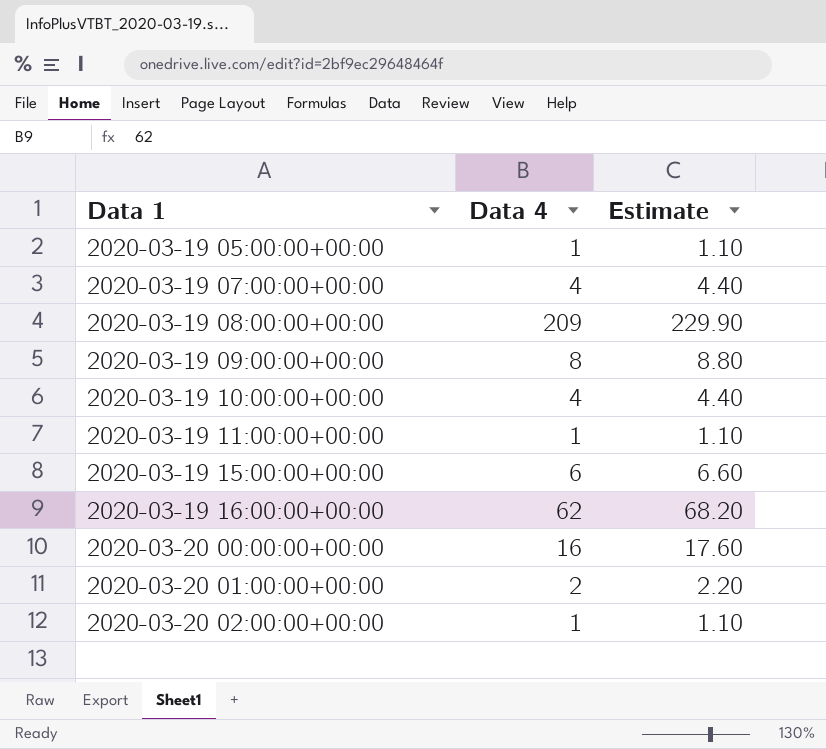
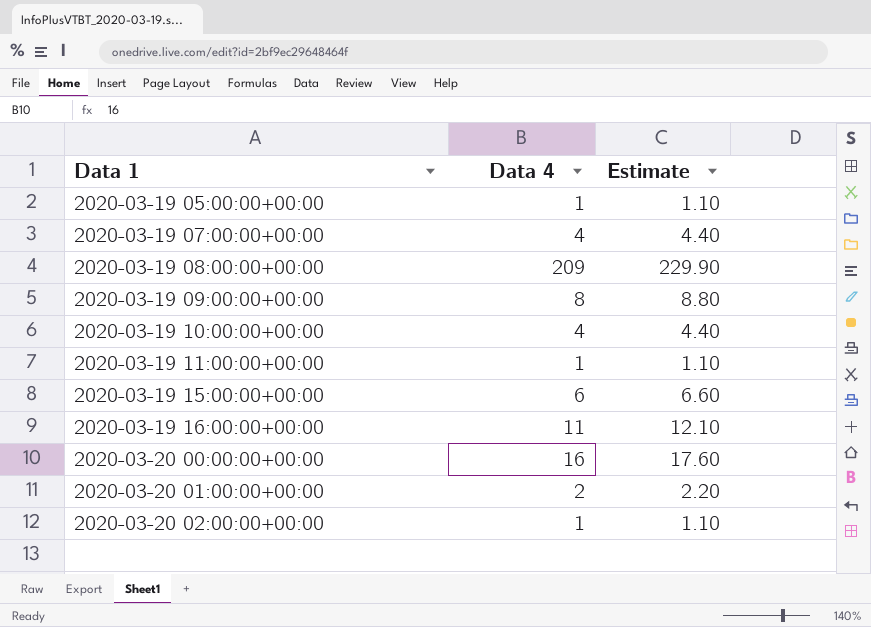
2020-03-19 16:00:00+00:00 | Data 4: 62 -> 11
2020-03-19 16:00:00+00:00 | Estimate: 68.20 -> 12.10

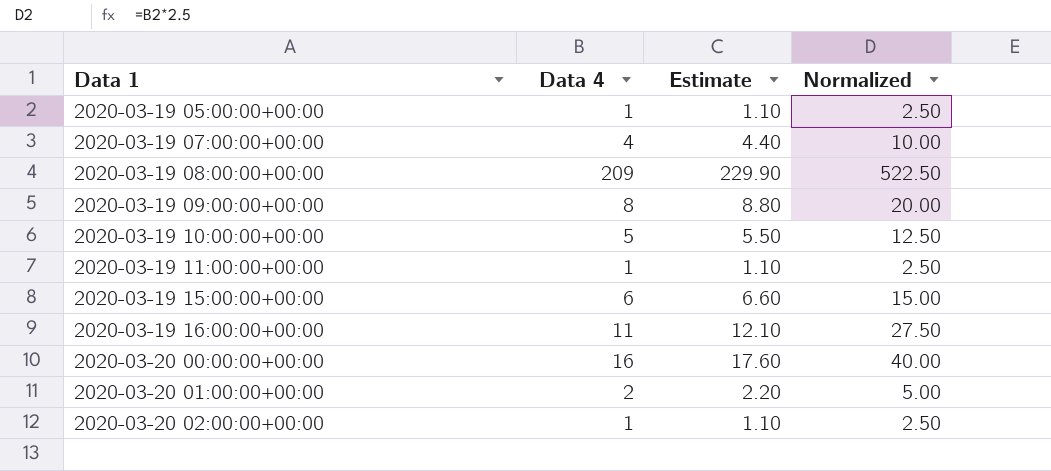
column Normalized | formula: none -> [Data 4] * 2.5
2020-03-19 10:00:00+00:00 | Data 4: 4 -> 5
2020-03-19 10:00:00+00:00 | Estimate: 4.40 -> 5.50

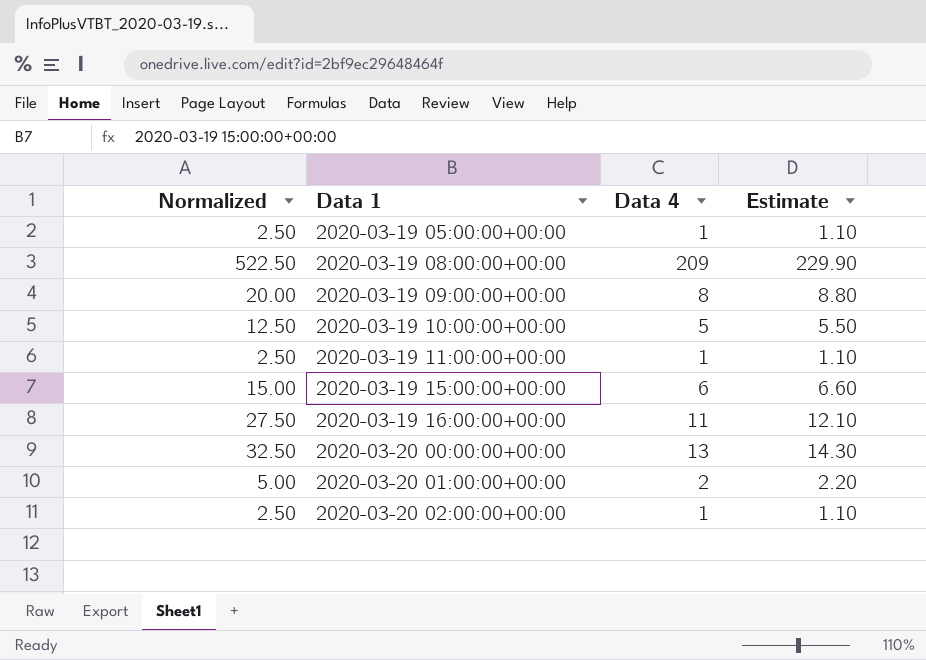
column Normalized | position: 4 -> 1
row 2020-03-19 07:00:00+00:00: 4 | 4.40 | 10.00 -> none
2020-03-20 00:00:00+00:00 | Normalized: 40.00 -> 32.50
2020-03-20 00:00:00+00:00 | Data 4: 16 -> 13
2020-03-20 00:00:00+00:00 | Estimate: 17.60 -> 14.30

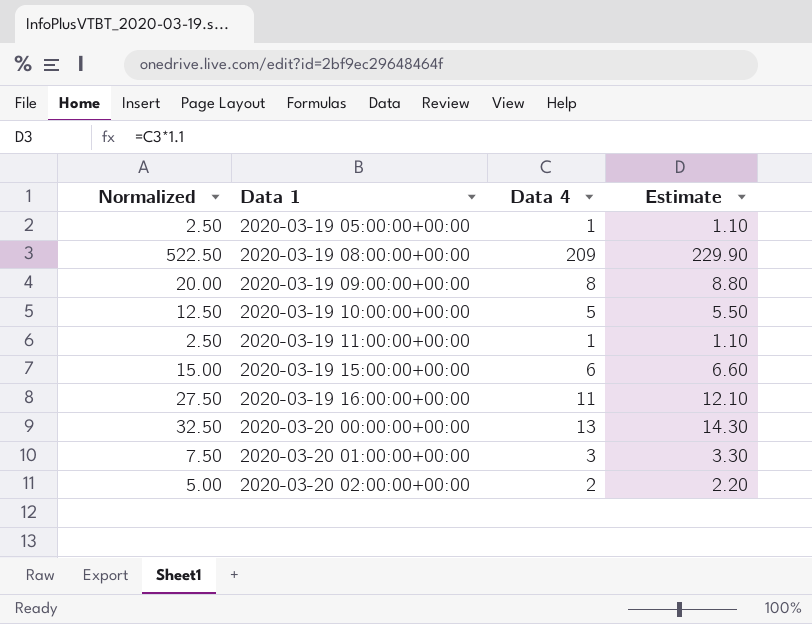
2020-03-20 01:00:00+00:00 | Normalized: 5.00 -> 7.50
2020-03-20 01:00:00+00:00 | Data 4: 2 -> 3
2020-03-20 01:00:00+00:00 | Estimate: 2.20 -> 3.30
2020-03-20 02:00:00+00:00 | Normalized: 2.50 -> 5.00
2020-03-20 02:00:00+00:00 | Data 4: 1 -> 2
2020-03-20 02:00:00+00:00 | Estimate: 1.10 -> 2.20

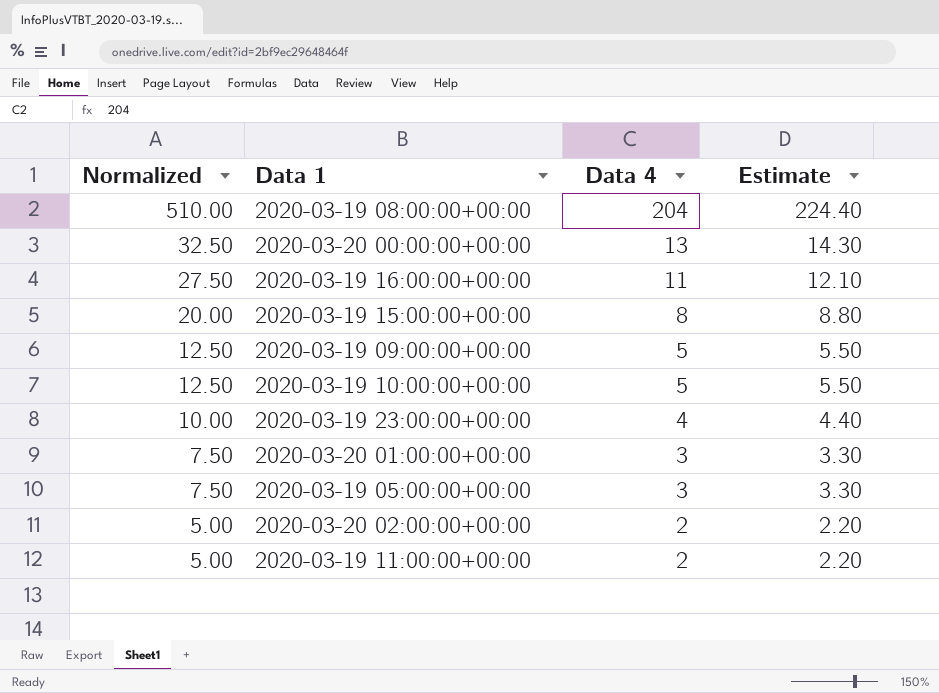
row order: Data 1 ascending -> Normalized descending
2020-03-19 08:00:00+00:00 | Normalized: 522.50 -> 510.00
2020-03-19 08:00:00+00:00 | Data 4: 209 -> 204
2020-03-19 08:00:00+00:00 | Estimate: 229.90 -> 224.40
2020-03-19 15:00:00+00:00 | Normalized: 15.00 -> 20.00
2020-03-19 15:00:00+00:00 | Data 4: 6 -> 8
2020-03-19 15:00:00+00:00 | Estimate: 6.60 -> 8.80
2020-03-19 09:00:00+00:00 | Normalized: 20.00 -> 12.50
2020-03-19 09:00:00+00:00 | Data 4: 8 -> 5
2020-03-19 09:00:00+00:00 | Estimate: 8.80 -> 5.50
row 2020-03-19 23:00:00+00:00: none -> 10.00 | 4 | 4.40
2020-03-19 05:00:00+00:00 | Normalized: 2.50 -> 7.50
2020-03-19 05:00:00+00:00 | Data 4: 1 -> 3
2020-03-19 05:00:00+00:00 | Estimate: 1.10 -> 3.30
2020-03-19 11:00:00+00:00 | Normalized: 2.50 -> 5.00
2020-03-19 11:00:00+00:00 | Data 4: 1 -> 2
2020-03-19 11:00:00+00:00 | Estimate: 1.10 -> 2.20

